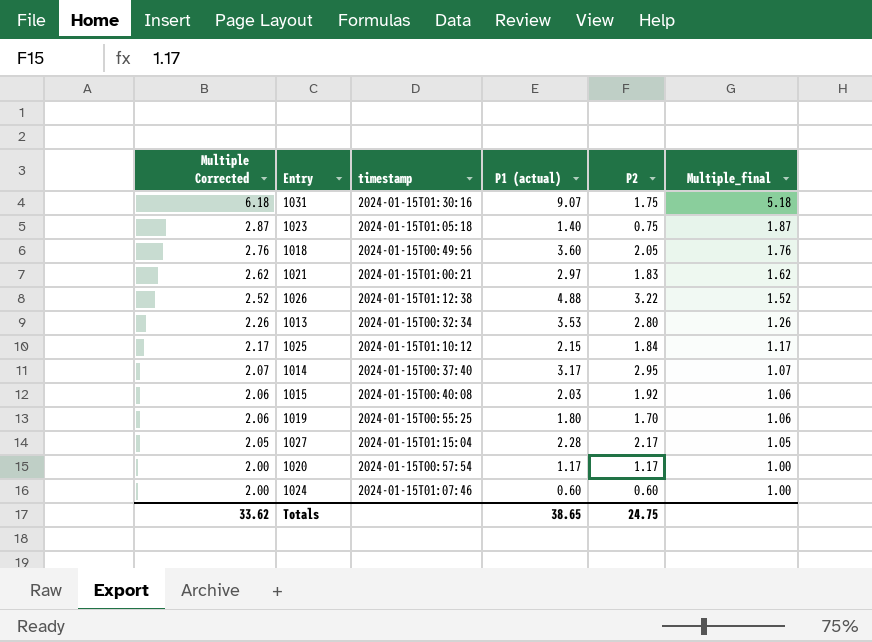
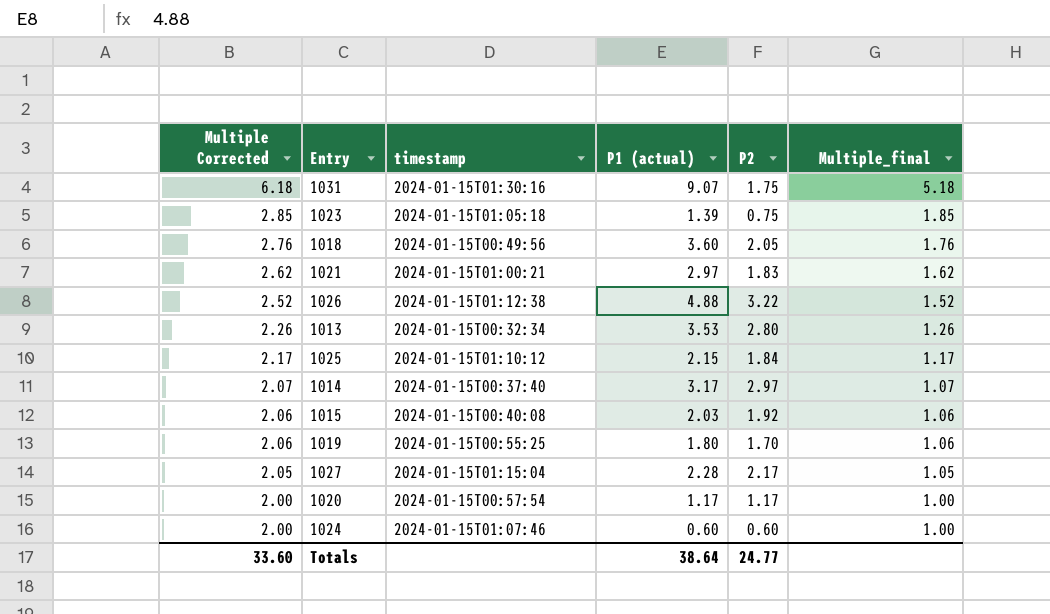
1023 | Multiple Corrected: 2.87 -> 2.85
1023 | P1 (actual): 1.40 -> 1.39
1023 | Multiple_final: 1.87 -> 1.85
1014 | P2: 2.95 -> 2.97
Totals | Multiple Corrected: 33.62 -> 33.60
Totals | P1 (actual): 38.65 -> 38.64
Totals | P2: 24.75 -> 24.77

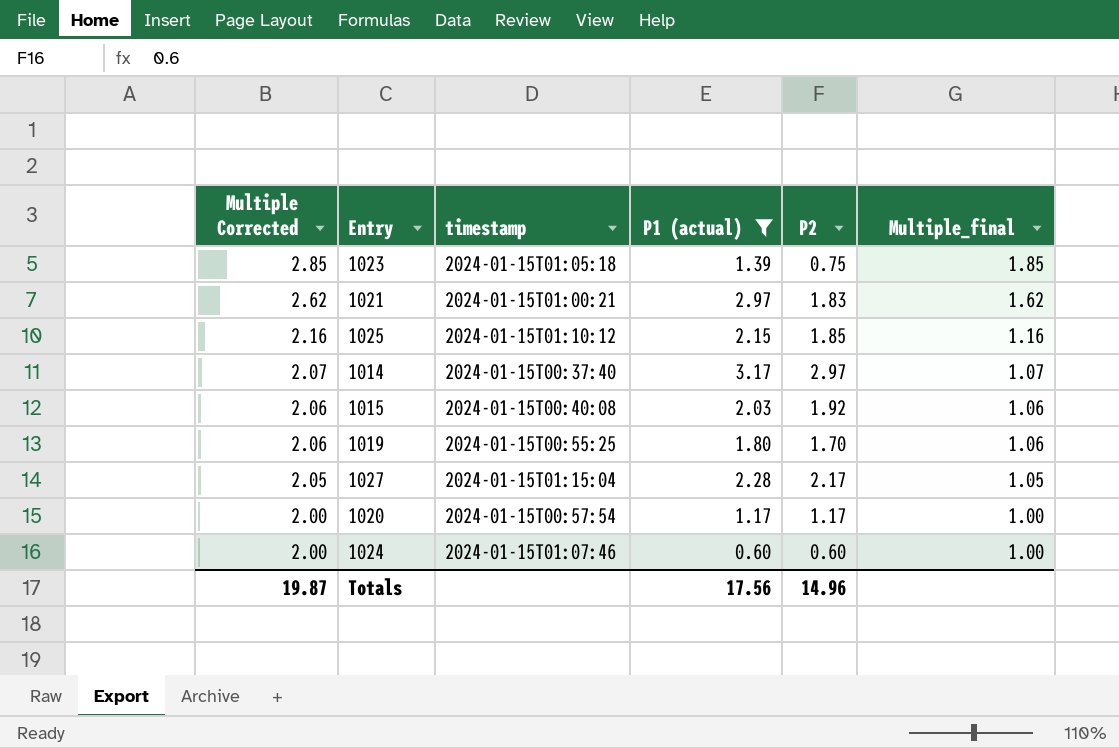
filter: none -> P1 (actual) <= 3.17
1025 | Multiple Corrected: 2.17 -> 2.16
1025 | P2: 1.84 -> 1.85
1025 | Multiple_final: 1.17 -> 1.16
Totals | Multiple Corrected: 33.60 -> 19.87
Totals | P1 (actual): 38.64 -> 17.56
Totals | P2: 24.77 -> 14.96

